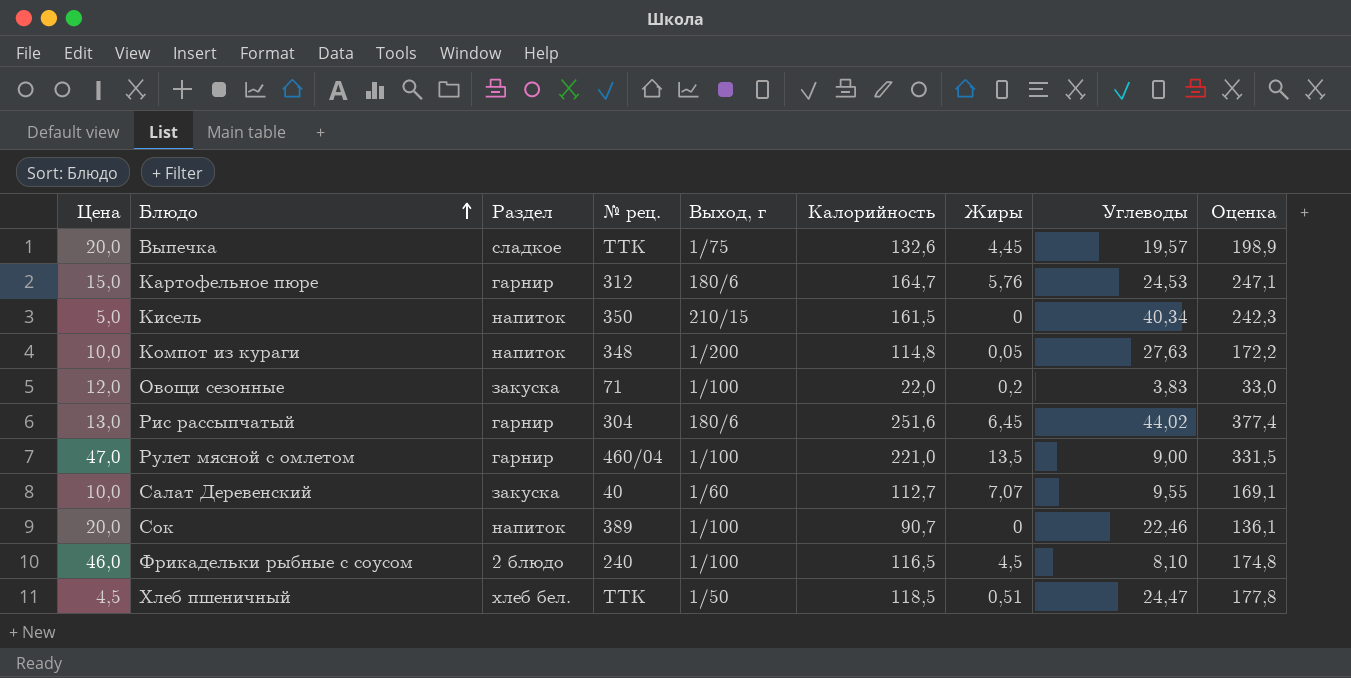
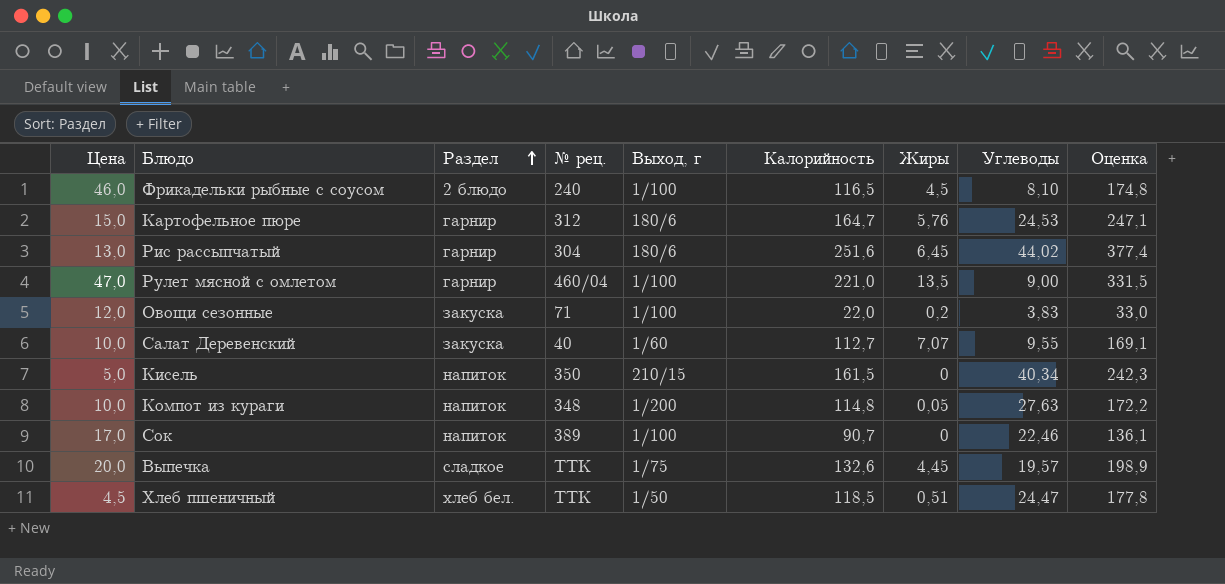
row order: Блюдо ascending -> Раздел ascending
Сок | Цена: 20,0 -> 17,0

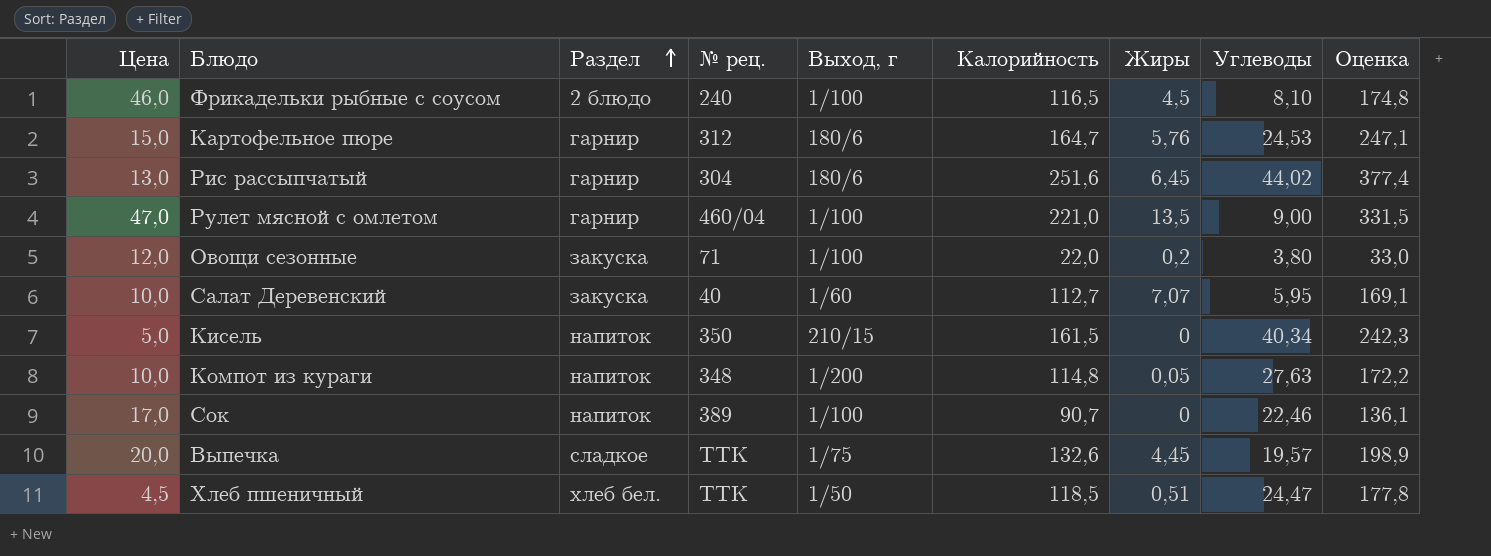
Овощи сезонные | Углеводы: 3,83 -> 3,80
Салат Деревенский | Углеводы: 9,55 -> 5,95

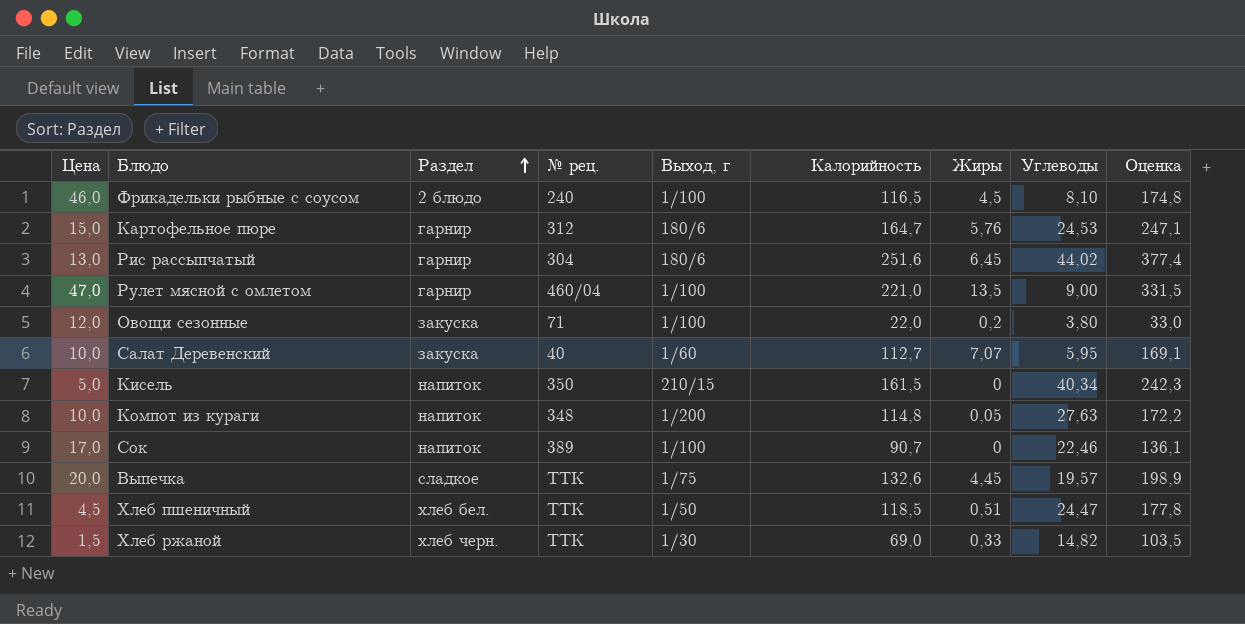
row Хлеб ржаной: none -> 1,5 | хлеб черн. | ТТК | 1/30 | 69,0 | 0,33 | 14,82 | 103,5

